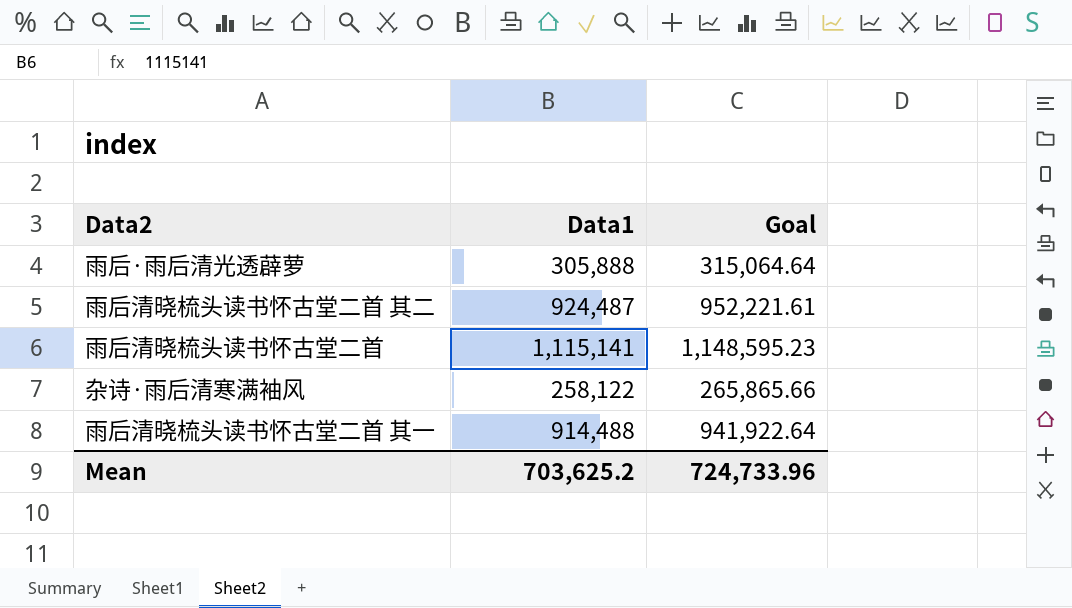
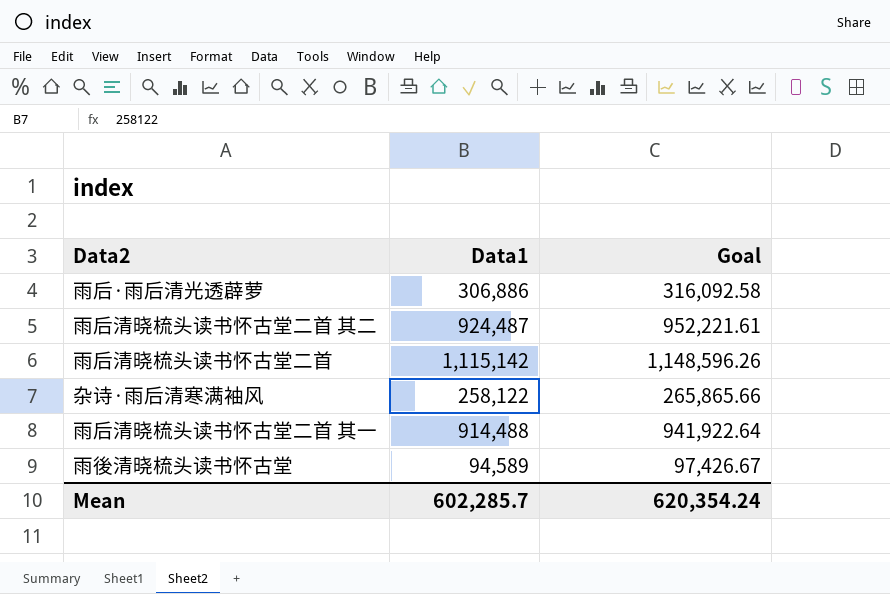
雨后·雨后清光透薜萝 | Data1: 305,888 -> 306,886
雨后·雨后清光透薜萝 | Goal: 315,064.64 -> 316,092.58
雨后清晓梳头读书怀古堂二首 | Data1: 1,115,141 -> 1,115,142
雨后清晓梳头读书怀古堂二首 | Goal: 1,148,595.23 -> 1,148,596.26
row 雨後清晓梳头读书怀古堂: none -> 94,589 | 97,426.67
Mean | Data1: 703,625.2 -> 602,285.7
Mean | Goal: 724,733.96 -> 620,354.24

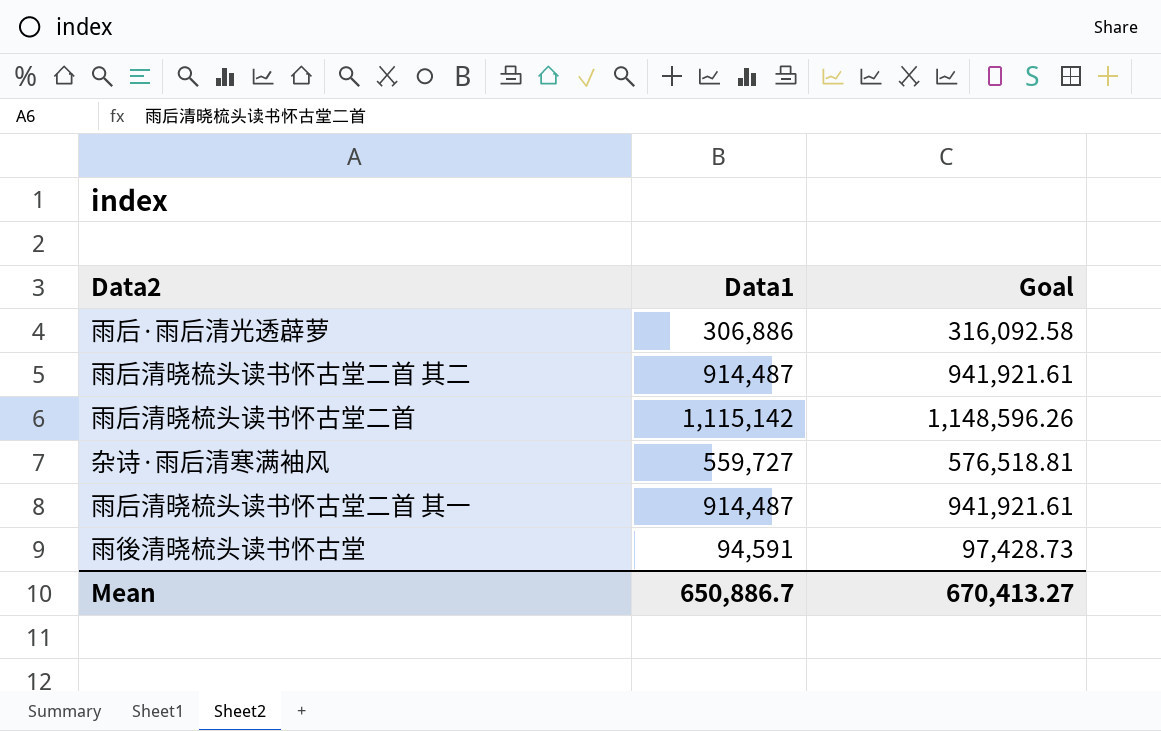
雨后清晓梳头读书怀古堂二首 其二 | Data1: 924,487 -> 914,487
雨后清晓梳头读书怀古堂二首 其二 | Goal: 952,221.61 -> 941,921.61
杂诗·雨后清寒满袖风 | Data1: 258,122 -> 559,727
杂诗·雨后清寒满袖风 | Goal: 265,865.66 -> 576,518.81
雨后清晓梳头读书怀古堂二首 其一 | Data1: 914,488 -> 914,487
雨后清晓梳头读书怀古堂二首 其一 | Goal: 941,922.64 -> 941,921.61
雨後清晓梳头读书怀古堂 | Data1: 94,589 -> 94,591
雨後清晓梳头读书怀古堂 | Goal: 97,426.67 -> 97,428.73
Mean | Data1: 602,285.7 -> 650,886.7
Mean | Goal: 620,354.24 -> 670,413.27

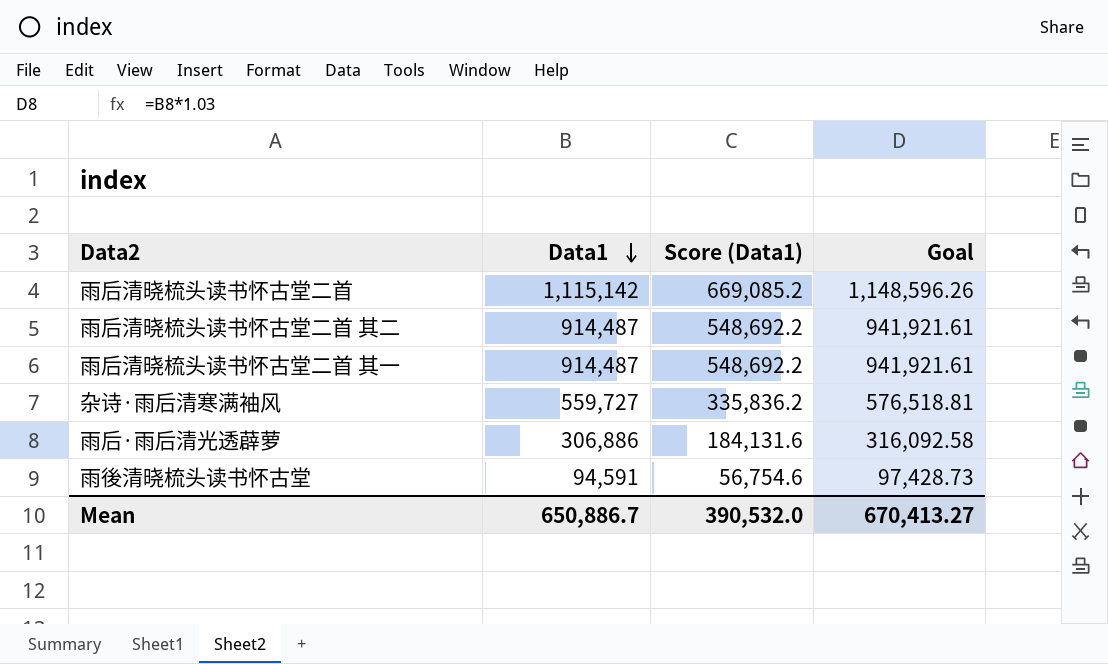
row order: none -> Data1 descending
column Score (Data1) | formula: none -> [Data1] * 0.6

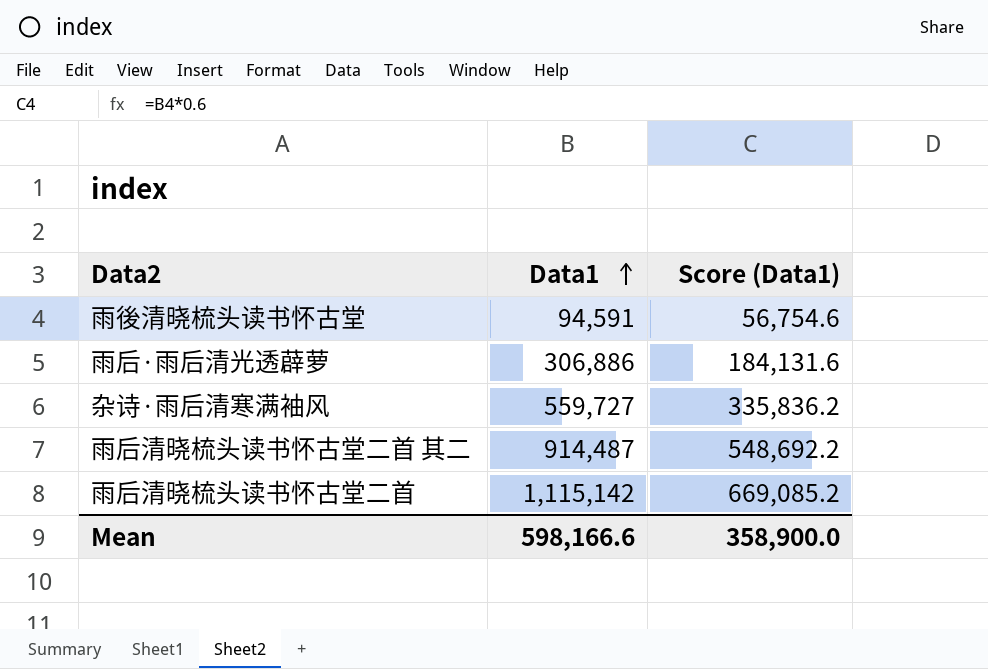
row order: Data1 descending -> Data1 ascending
column Goal | formula: [Data1] * 1.03 -> none
row 雨后清晓梳头读书怀古堂二首 其一: 914,487 | 548,692.2 | 941,921.61 -> none
Mean | Data1: 650,886.7 -> 598,166.6
Mean | Score (Data1): 390,532.0 -> 358,900.0

